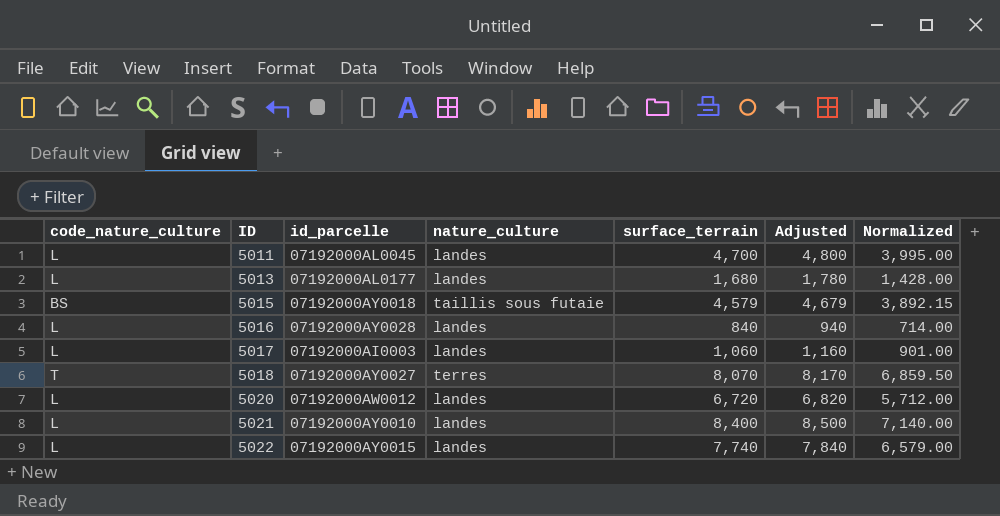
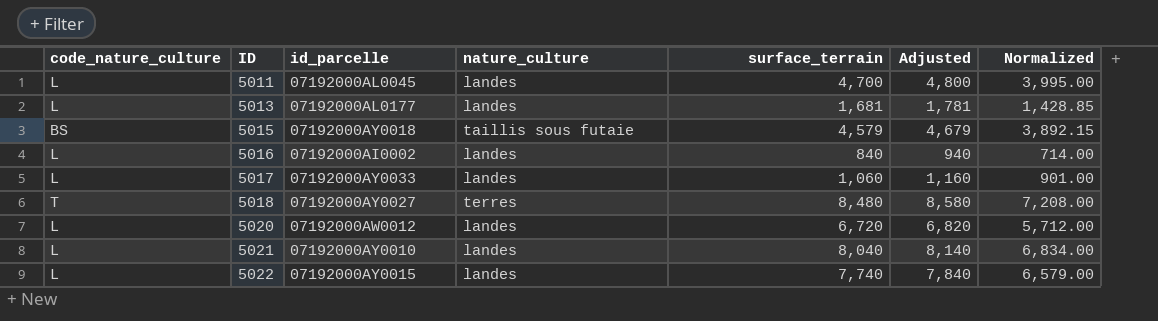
5013 | surface_terrain: 1,680 -> 1,681
5013 | Adjusted: 1,780 -> 1,781
5013 | Normalized: 1,428.00 -> 1,428.85
5016 | id_parcelle: 07192000AY0028 -> 07192000AI0002
5017 | id_parcelle: 07192000AI0003 -> 07192000AY0033
5018 | surface_terrain: 8,070 -> 8,480
5018 | Adjusted: 8,170 -> 8,580
5018 | Normalized: 6,859.50 -> 7,208.00
5021 | surface_terrain: 8,400 -> 8,040
5021 | Adjusted: 8,500 -> 8,140
5021 | Normalized: 7,140.00 -> 6,834.00

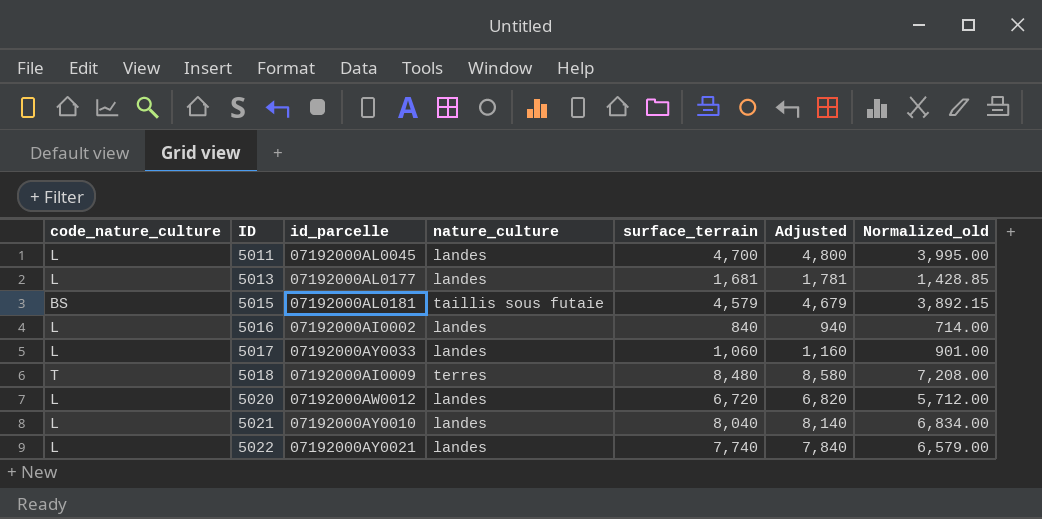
column name: Normalized -> Normalized_old
5015 | id_parcelle: 07192000AY0018 -> 07192000AL0181
5018 | id_parcelle: 07192000AY0027 -> 07192000AI0009
5022 | id_parcelle: 07192000AY0015 -> 07192000AY0021

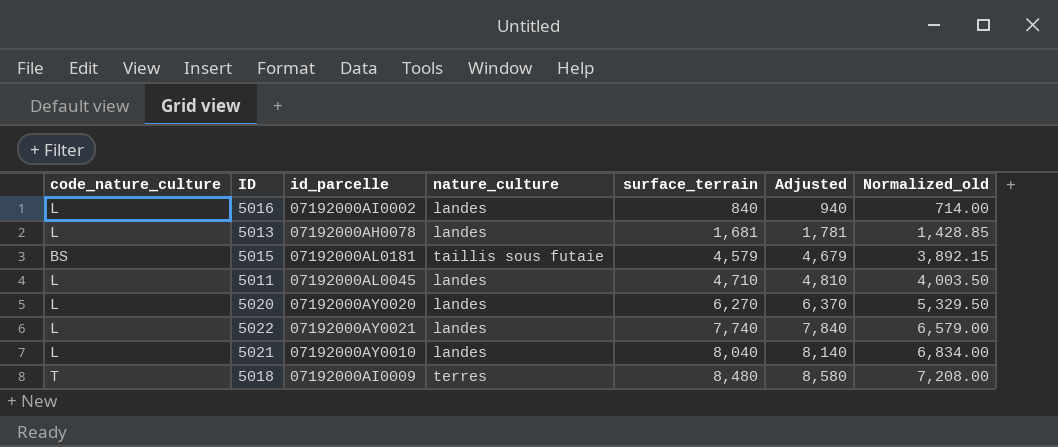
row order: ID ascending -> surface_terrain ascending
row 5017: L | 07192000AY0033 | landes | 1,060 | 1,160 | 901.00 -> none
5013 | id_parcelle: 07192000AL0177 -> 07192000AH0078
5011 | surface_terrain: 4,700 -> 4,710
5011 | Adjusted: 4,800 -> 4,810
5011 | Normalized_old: 3,995.00 -> 4,003.50
5020 | id_parcelle: 07192000AW0012 -> 07192000AY0020
5020 | surface_terrain: 6,720 -> 6,270
5020 | Adjusted: 6,820 -> 6,370
5020 | Normalized_old: 5,712.00 -> 5,329.50

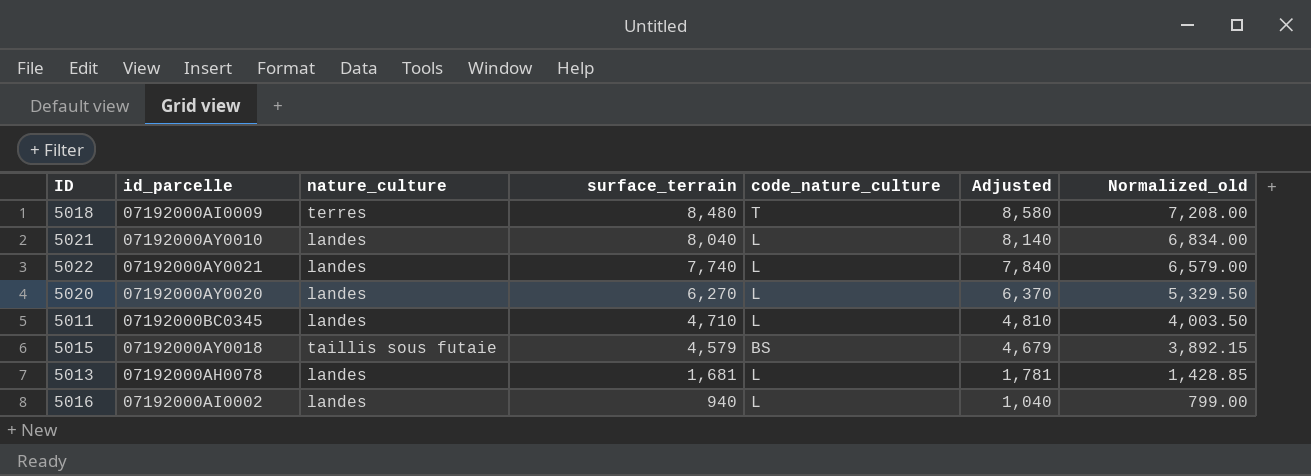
row order: surface_terrain ascending -> surface_terrain descending
column code_nature_culture | position: 1 -> 5
5011 | id_parcelle: 07192000AL0045 -> 07192000BC0345
5015 | id_parcelle: 07192000AL0181 -> 07192000AY0018
5016 | surface_terrain: 840 -> 940
5016 | Adjusted: 940 -> 1,040
5016 | Normalized_old: 714.00 -> 799.00

